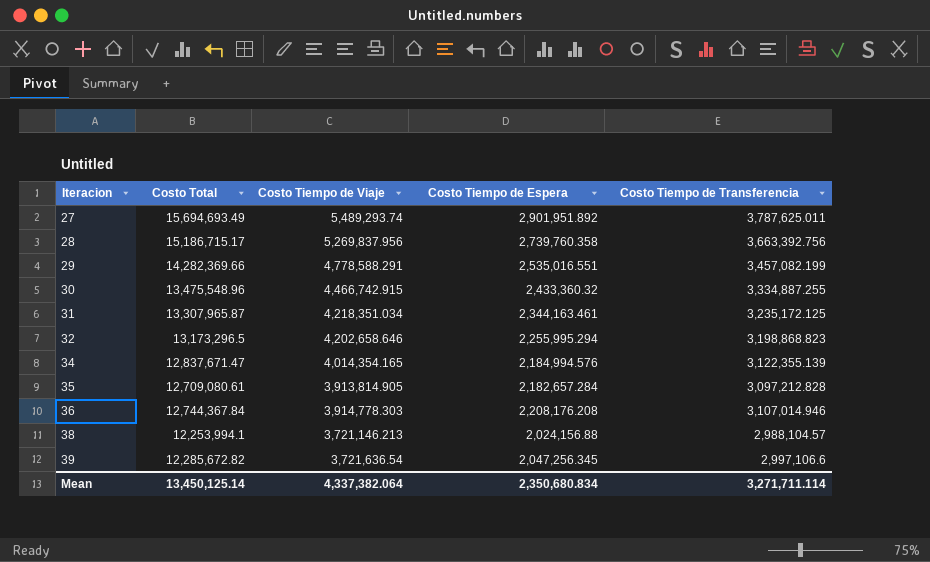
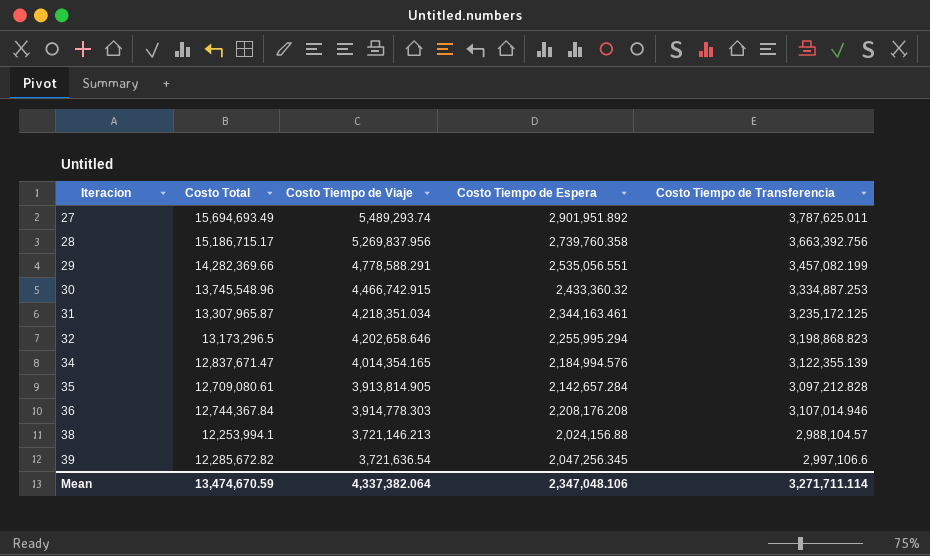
29 | Costo Tiempo de Espera: 2,535,016.551 -> 2,535,056.551
30 | Costo Total: 13,475,548.96 -> 13,745,548.96
30 | Costo Tiempo de Transferencia: 3,334,887.255 -> 3,334,887.253
35 | Costo Tiempo de Espera: 2,182,657.284 -> 2,142,657.284
Mean | Costo Total: 13,450,125.14 -> 13,474,670.59
Mean | Costo Tiempo de Espera: 2,350,680.834 -> 2,347,048.106

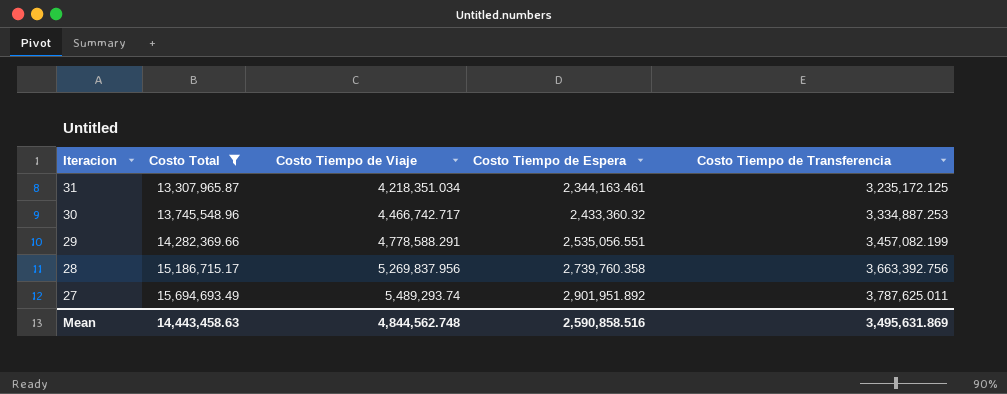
filter: none -> Costo Total >= 13,307,965.87
row order: Iteracion ascending -> Iteracion descending
30 | Costo Tiempo de Viaje: 4,466,742.915 -> 4,466,742.717
Mean | Costo Total: 13,474,670.59 -> 14,443,458.63
Mean | Costo Tiempo de Viaje: 4,337,382.064 -> 4,844,562.748
Mean | Costo Tiempo de Espera: 2,347,048.106 -> 2,590,858.516
Mean | Costo Tiempo de Transferencia: 3,271,711.114 -> 3,495,631.869

